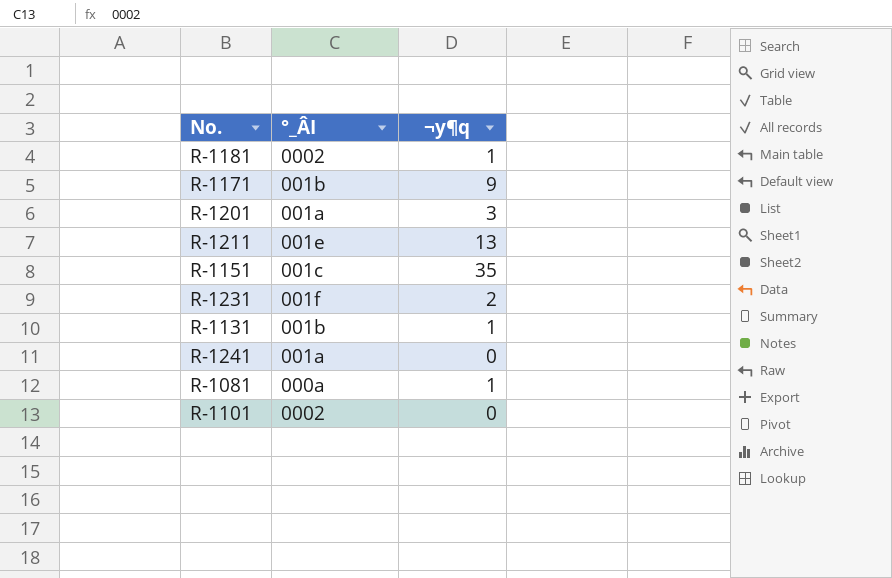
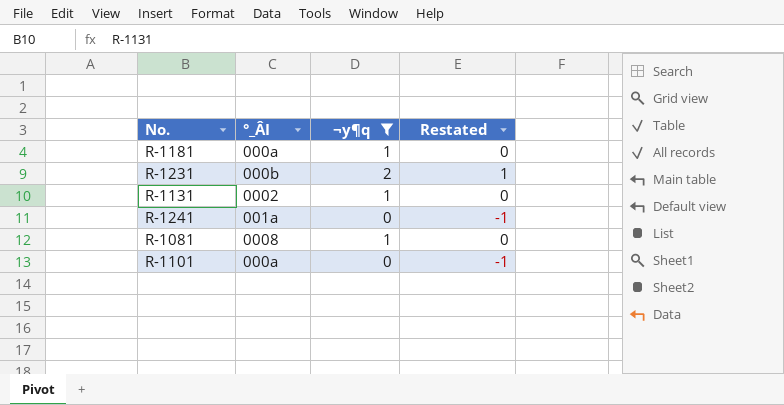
filter: none -> ¬y¶q <= 2
column Restated | formula: none -> [¬y¶q] - 1
R-1181 | °_ÂI: 0002 -> 000a
R-1231 | °_ÂI: 001f -> 000b
R-1131 | °_ÂI: 001b -> 0002
R-1081 | °_ÂI: 000a -> 0008
R-1101 | °_ÂI: 0002 -> 000a

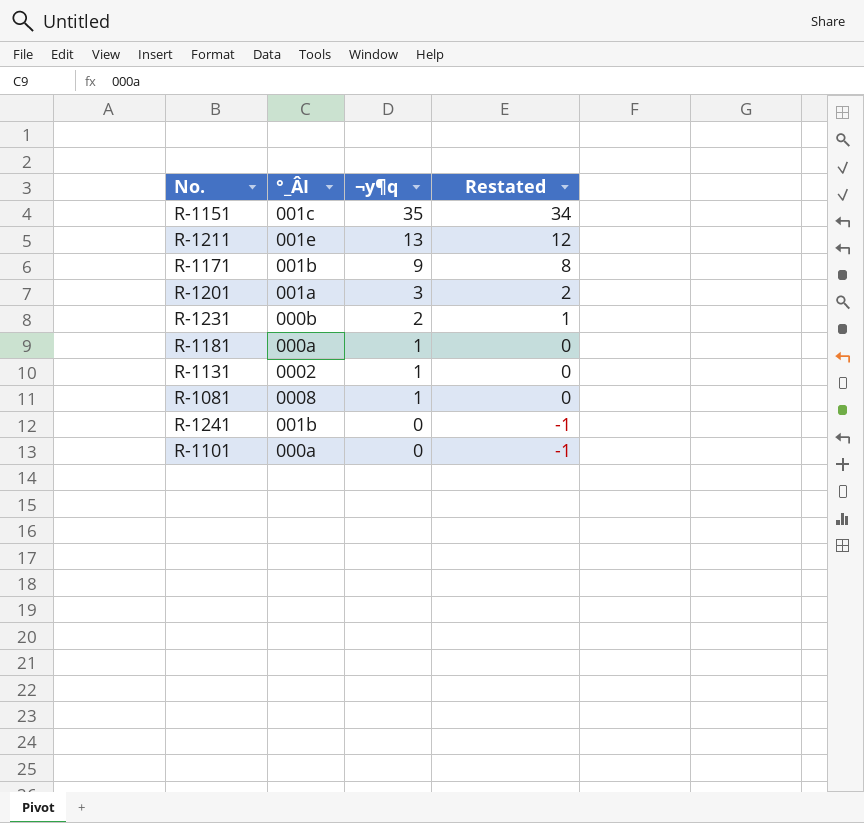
filter: ¬y¶q <= 2 -> none
row order: none -> ¬y¶q descending
R-1241 | °_ÂI: 001a -> 001b

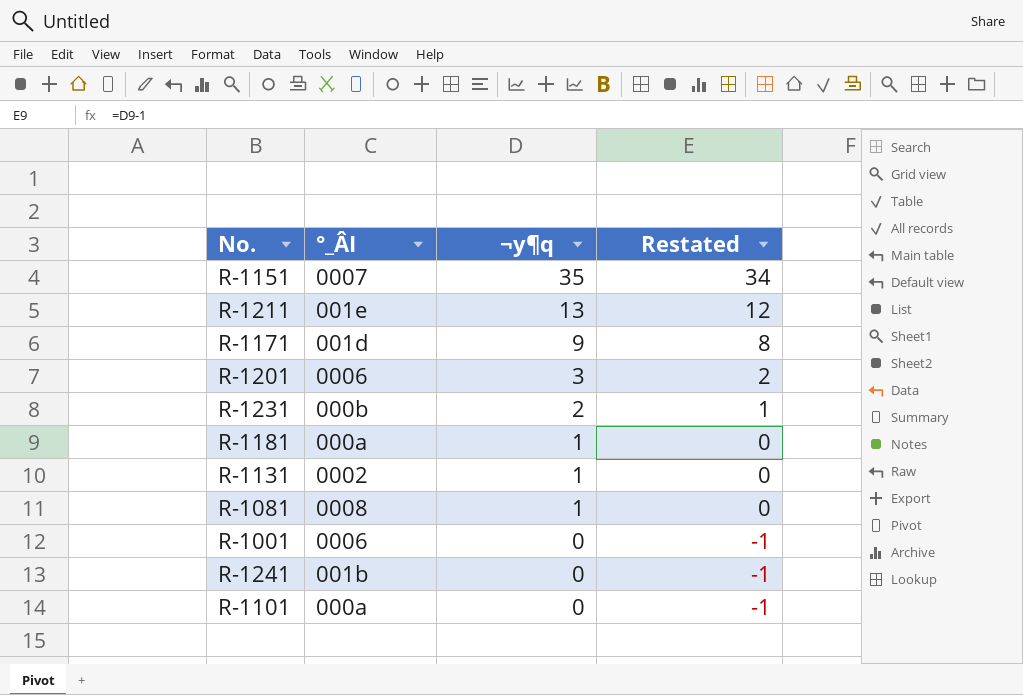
R-1151 | °_ÂI: 001c -> 0007
R-1171 | °_ÂI: 001b -> 001d
R-1201 | °_ÂI: 001a -> 0006
row R-1001: none -> 0006 | 0 | -1

